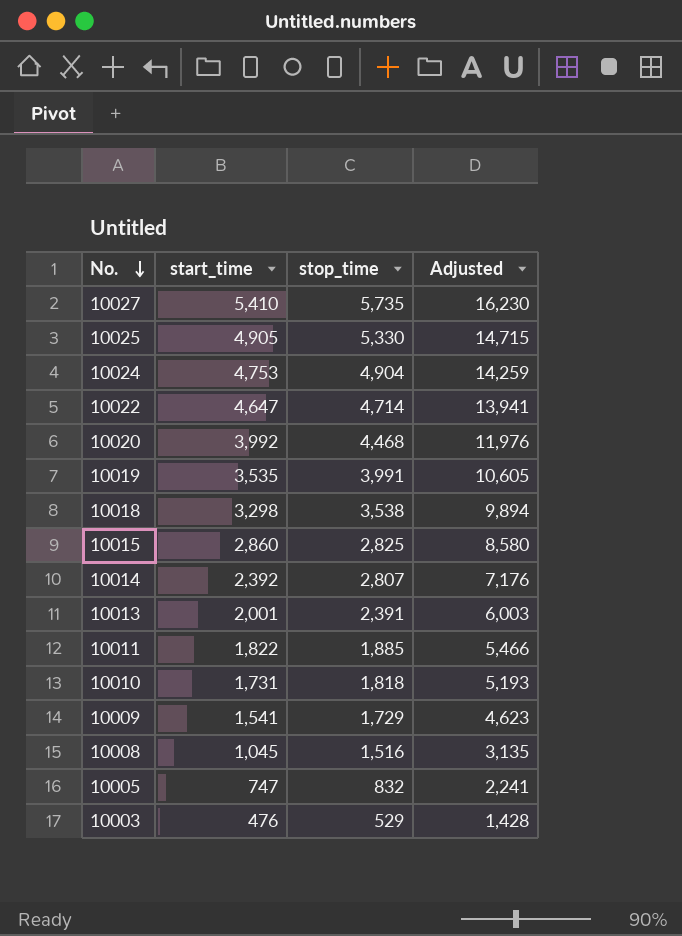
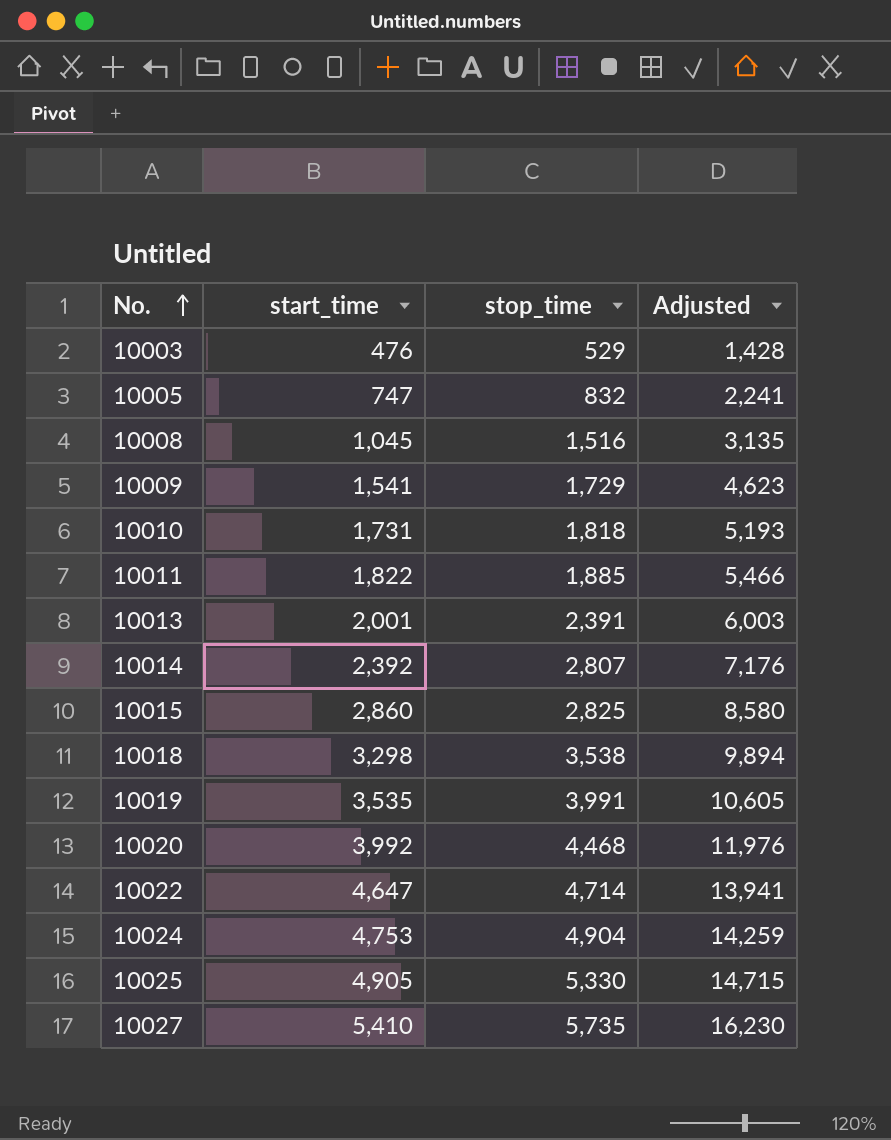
row order: No. descending -> No. ascending

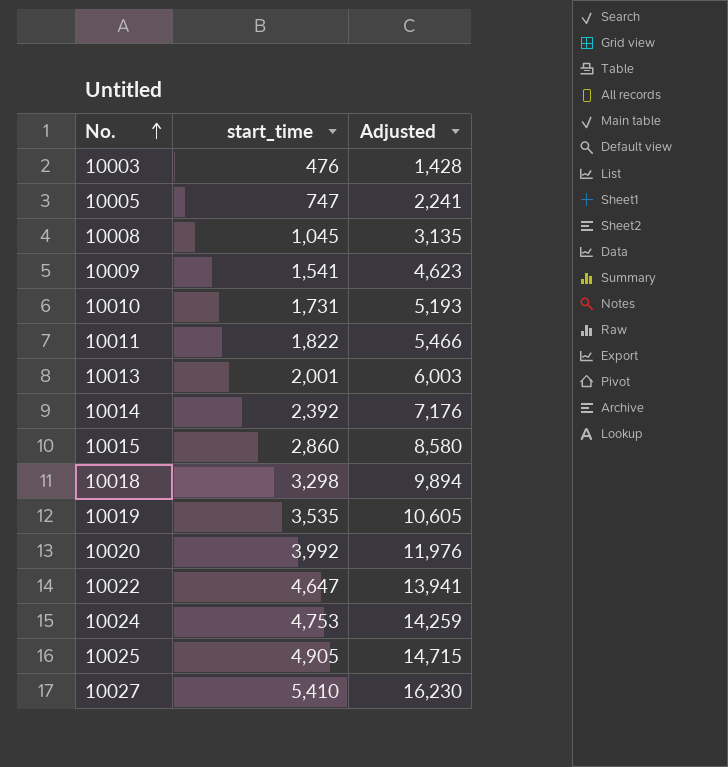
column stop_time | position: 3 -> none

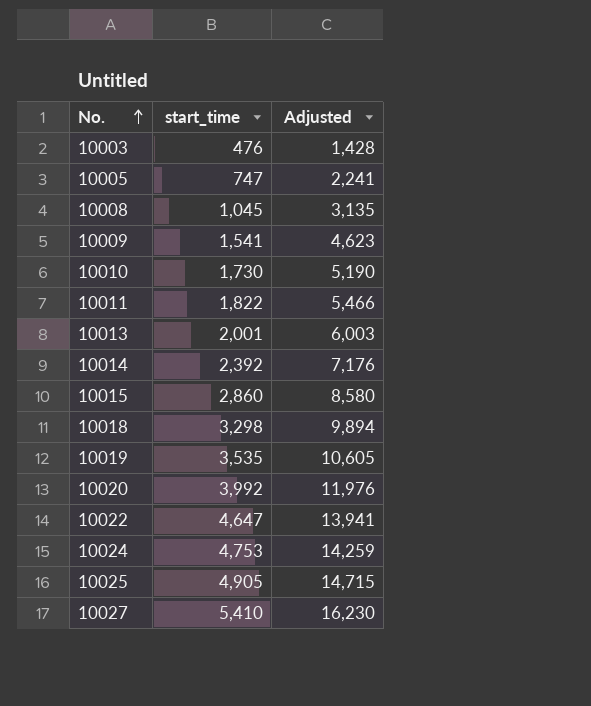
10010 | start_time: 1,731 -> 1,730
10010 | Adjusted: 5,193 -> 5,190

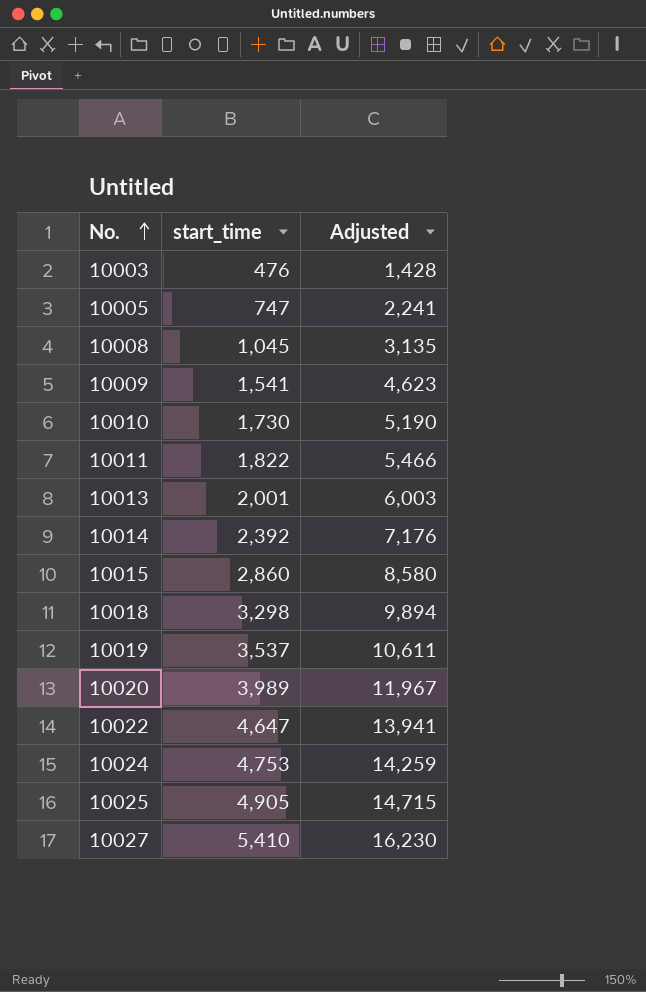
10019 | start_time: 3,535 -> 3,537
10019 | Adjusted: 10,605 -> 10,611
10020 | start_time: 3,992 -> 3,989
10020 | Adjusted: 11,976 -> 11,967

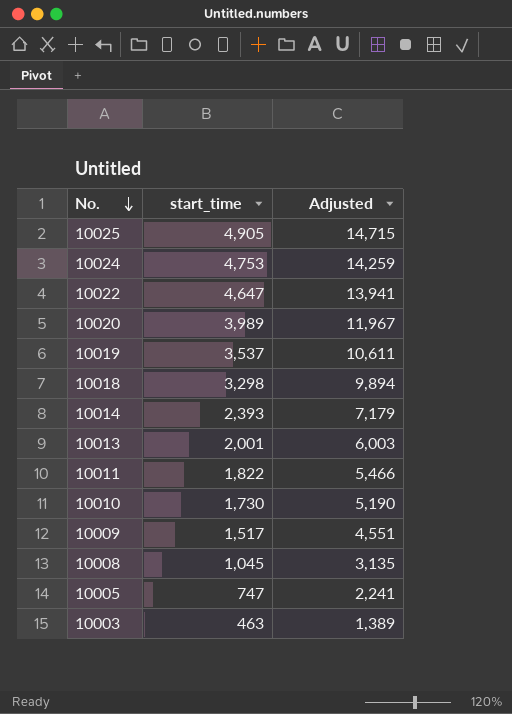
row order: No. ascending -> No. descending
row 10015: 2,860 | 8,580 -> none
row 10027: 5,410 | 16,230 -> none
10014 | start_time: 2,392 -> 2,393
10014 | Adjusted: 7,176 -> 7,179
10009 | start_time: 1,541 -> 1,517
10009 | Adjusted: 4,623 -> 4,551
10003 | start_time: 476 -> 463
10003 | Adjusted: 1,428 -> 1,389

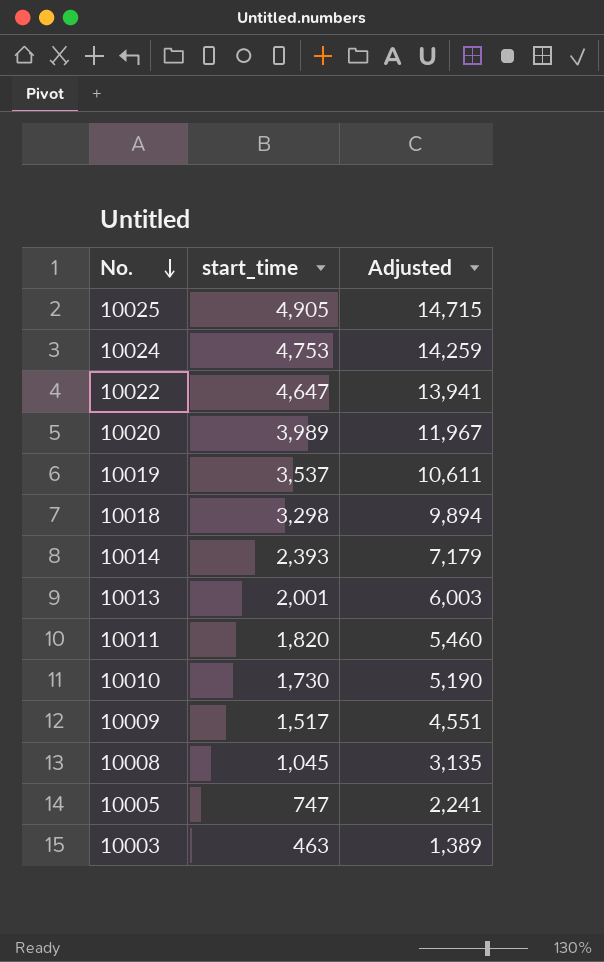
10011 | start_time: 1,822 -> 1,820
10011 | Adjusted: 5,466 -> 5,460

